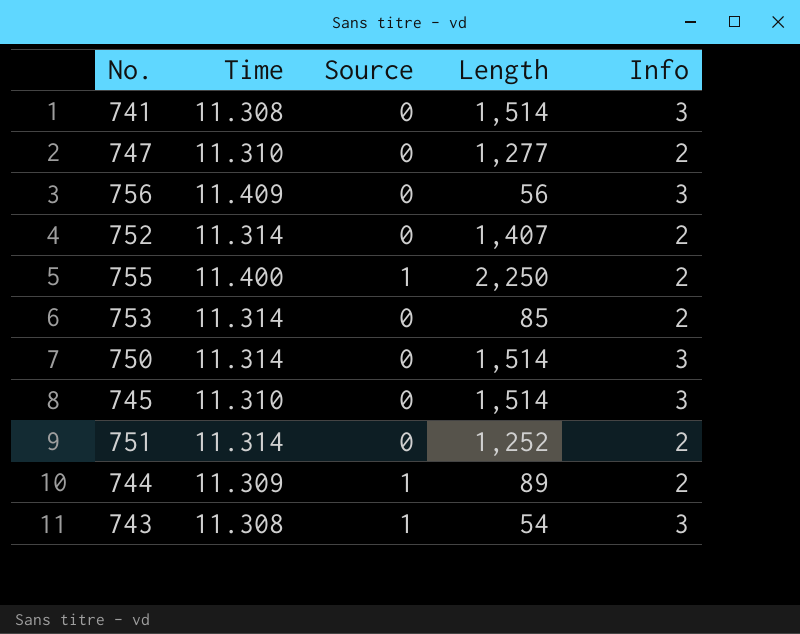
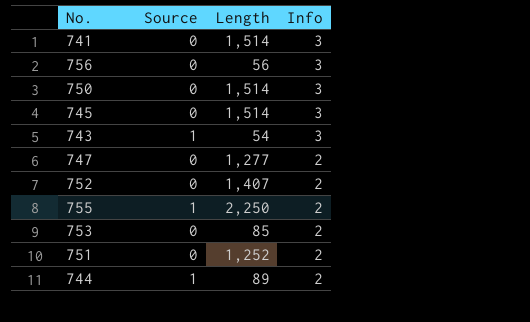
row order: none -> Info descending
column Time | position: 2 -> none

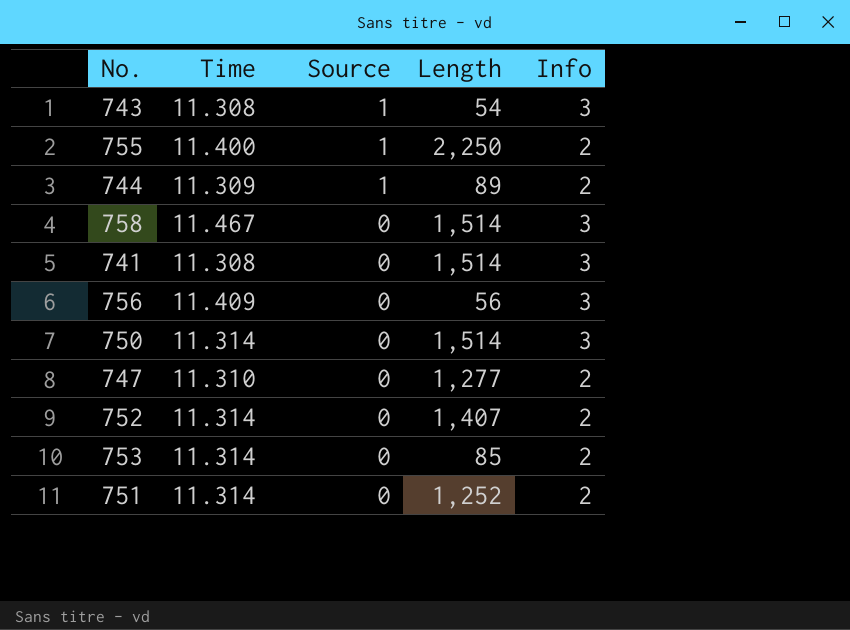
row order: Info descending -> Source descending
column Time | position: none -> 2
row 745: 0 | 1,514 | 3 -> none
row 758: none -> 11.467 | 0 | 1,514 | 3

